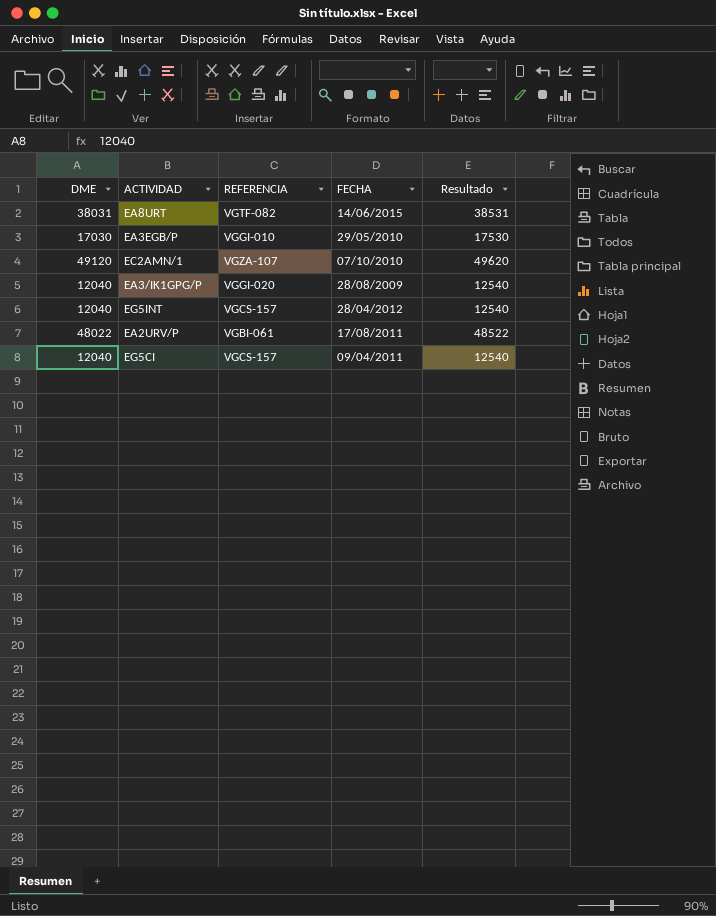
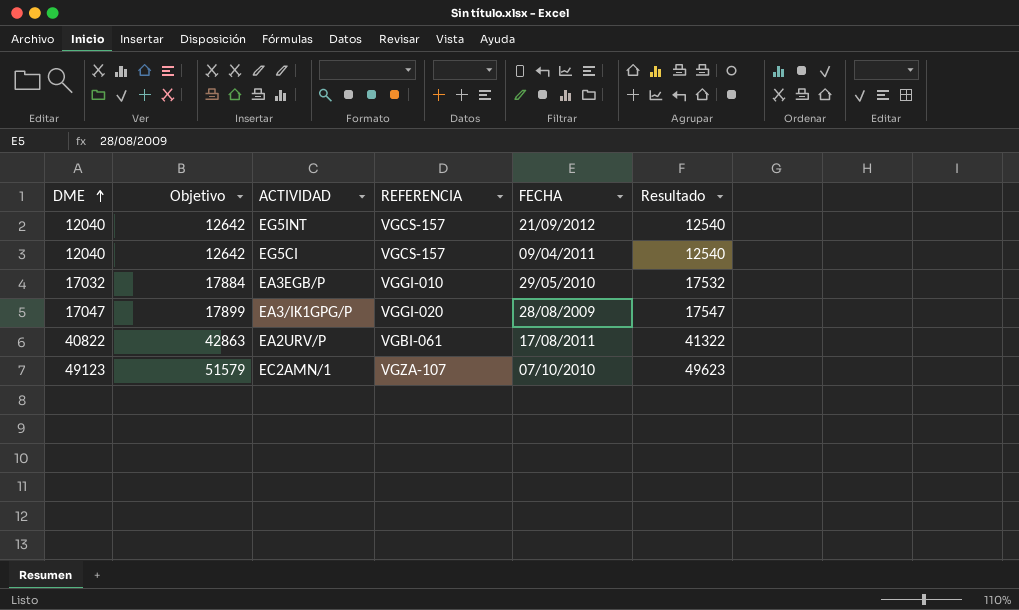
row order: none -> DME ascending
column Objetivo | formula: none -> [DME] * 1,05
row EA8URT: 38031 | VGTF-082 | 14/06/2015 | 38531 -> none
EG5INT | FECHA: 28/04/2012 -> 21/09/2012
EA3EGB/P | DME: 17030 -> 17032
EA3EGB/P | Resultado: 17530 -> 17532
EA3/IK1GPG/P | DME: 12040 -> 17047
EA3/IK1GPG/P | Resultado: 12540 -> 17547
EA2URV/P | DME: 48022 -> 40822
EA2URV/P | Resultado: 48522 -> 41322
EC2AMN/1 | DME: 49120 -> 49123
EC2AMN/1 | Resultado: 49620 -> 49623

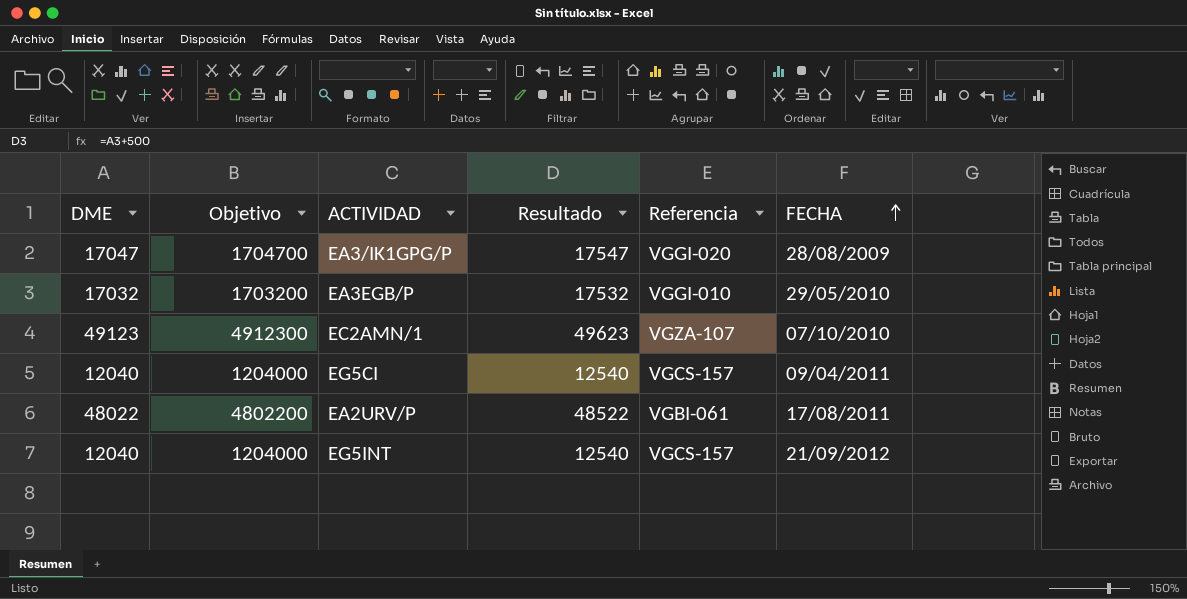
row order: DME ascending -> FECHA ascending
column Objetivo | formula: [DME] * 1,05 -> [DME] * 100
column Resultado | position: 6 -> 4
column name: REFERENCIA -> Referencia
EA2URV/P | DME: 40822 -> 48022
EA2URV/P | Resultado: 41322 -> 48522

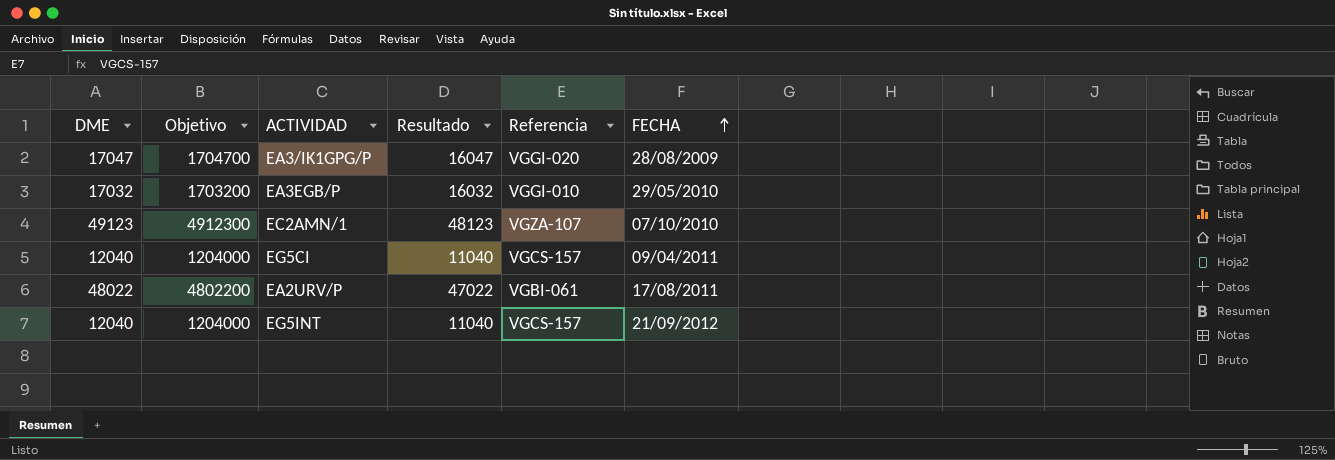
column Resultado | formula: [DME] + 500 -> [DME] - 1000

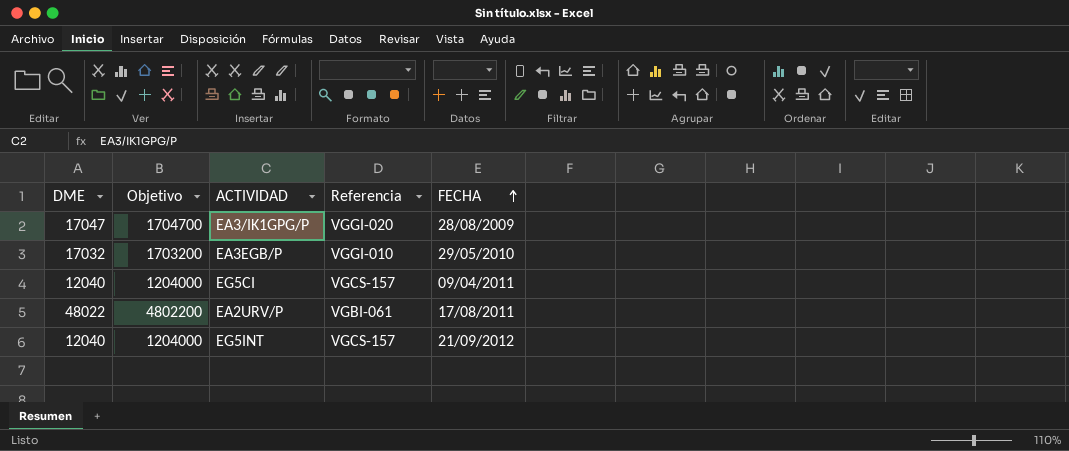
column Resultado | formula: [DME] - 1000 -> none
row EC2AMN/1: 49123 | 4912300 | 48123 | VGZA-107 | 07/10/2010 -> none

